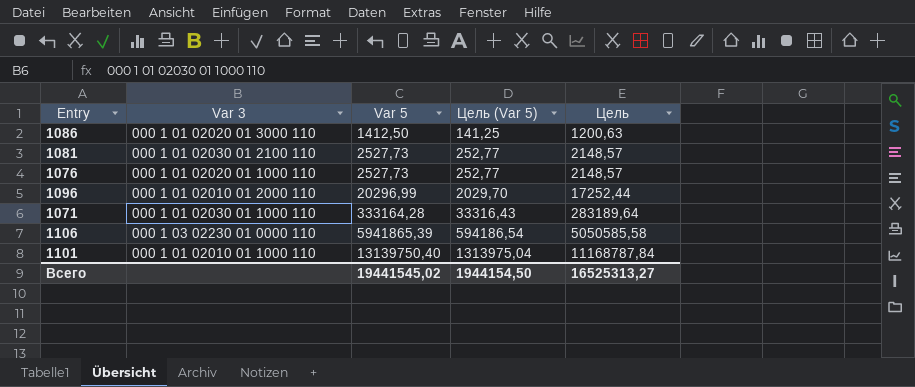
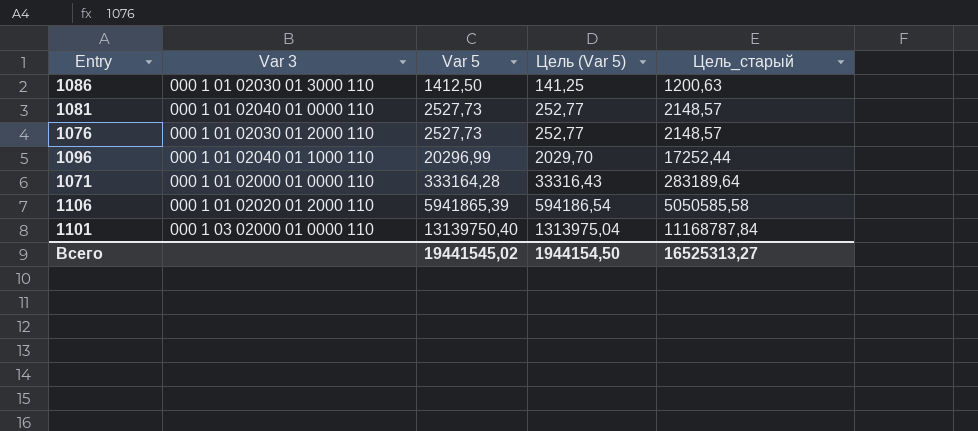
column name: Цель -> Цель_старый
1086 | Var 3: 000 1 01 02020 01 3000 110 -> 000 1 01 02030 01 3000 110
1081 | Var 3: 000 1 01 02030 01 2100 110 -> 000 1 01 02040 01 0000 110
1076 | Var 3: 000 1 01 02020 01 1000 110 -> 000 1 01 02030 01 2000 110
1096 | Var 3: 000 1 01 02010 01 2000 110 -> 000 1 01 02040 01 1000 110
1071 | Var 3: 000 1 01 02030 01 1000 110 -> 000 1 01 02000 01 0000 110
1106 | Var 3: 000 1 03 02230 01 0000 110 -> 000 1 01 02020 01 2000 110
1101 | Var 3: 000 1 01 02010 01 1000 110 -> 000 1 03 02000 01 0000 110

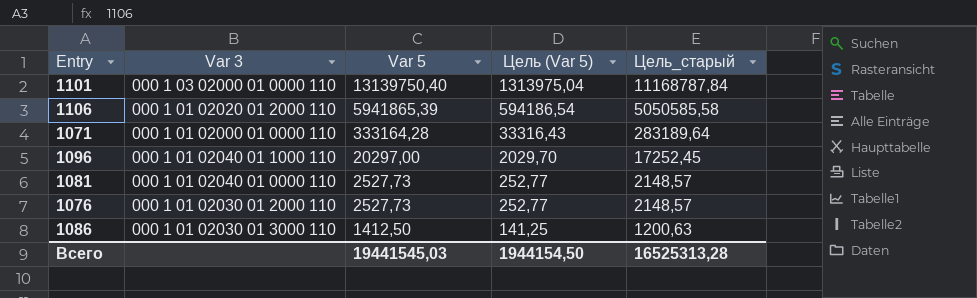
row order: Var 5 ascending -> Var 5 descending
1096 | Var 5: 20296,99 -> 20297,00
1096 | Цель_старый: 17252,44 -> 17252,45
Всего | Var 5: 19441545,02 -> 19441545,03
Всего | Цель_старый: 16525313,27 -> 16525313,28

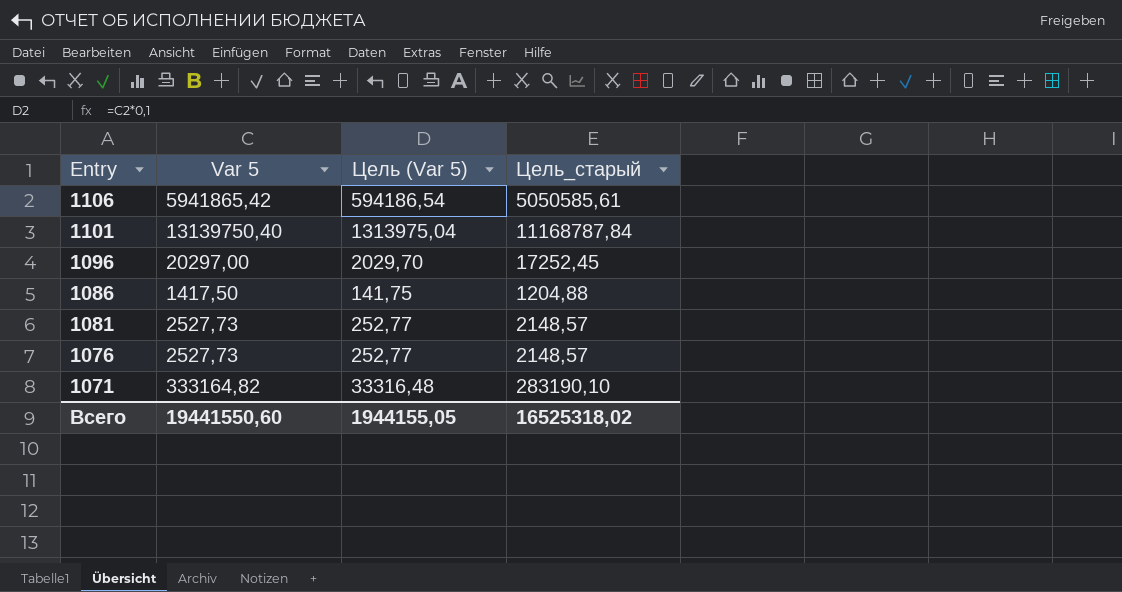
row order: Var 5 descending -> Entry descending
column Var 3 | position: 2 -> none
1106 | Var 5: 5941865,39 -> 5941865,42
1106 | Цель_старый: 5050585,58 -> 5050585,61
1086 | Var 5: 1412,50 -> 1417,50
1086 | Цель (Var 5): 141,25 -> 141,75
1086 | Цель_старый: 1200,63 -> 1204,88
1071 | Var 5: 333164,28 -> 333164,82
1071 | Цель (Var 5): 33316,43 -> 33316,48
1071 | Цель_старый: 283189,64 -> 283190,10
Всего | Var 5: 19441545,03 -> 19441550,60
Всего | Цель (Var 5): 1944154,50 -> 1944155,05
Всего | Цель_старый: 16525313,28 -> 16525318,02

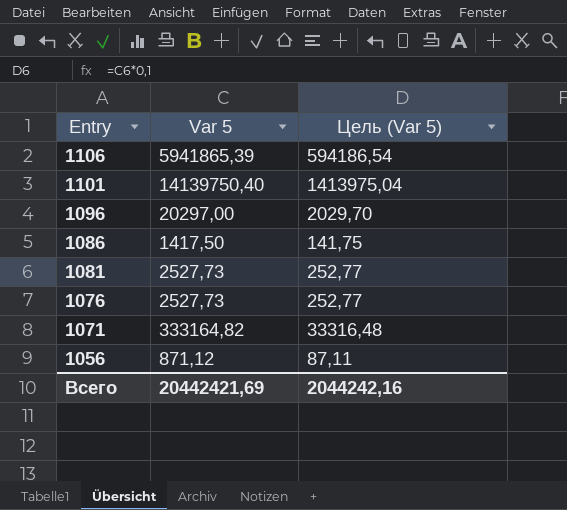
column Цель_старый | formula: [Var 5] * 0,85 -> none
1106 | Var 5: 5941865,42 -> 5941865,39
1101 | Var 5: 13139750,40 -> 14139750,40
1101 | Цель (Var 5): 1313975,04 -> 1413975,04
row 1056: none -> 871,12 | 87,11
Всего | Var 5: 19441550,60 -> 20442421,69
Всего | Цель (Var 5): 1944155,05 -> 2044242,16

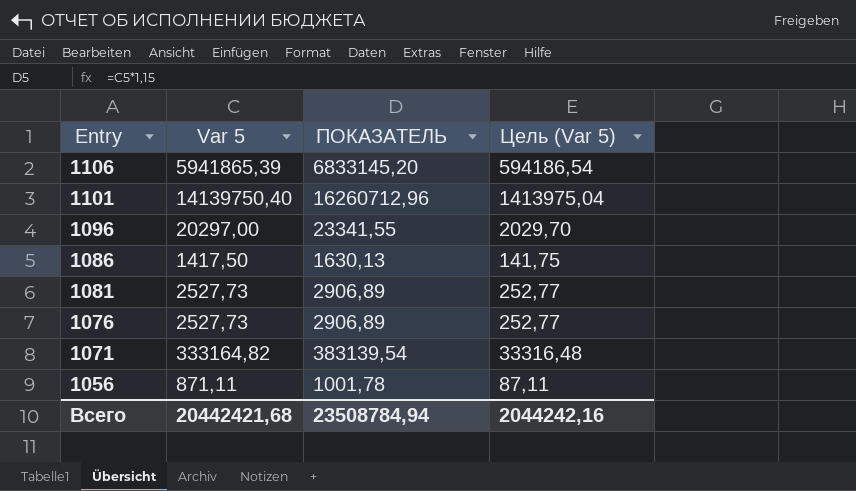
column ПОКАЗАТЕЛЬ | formula: none -> [Var 5] * 1,15
1056 | Var 5: 871,12 -> 871,11
Всего | Var 5: 20442421,69 -> 20442421,68

